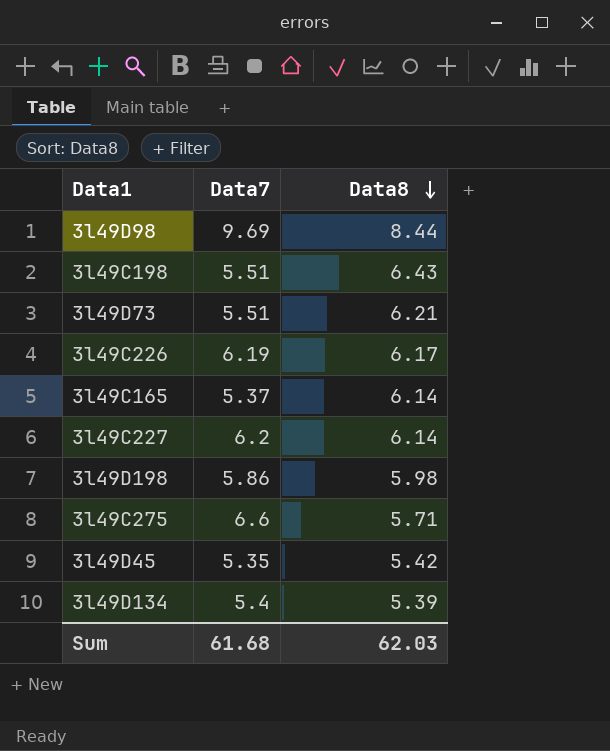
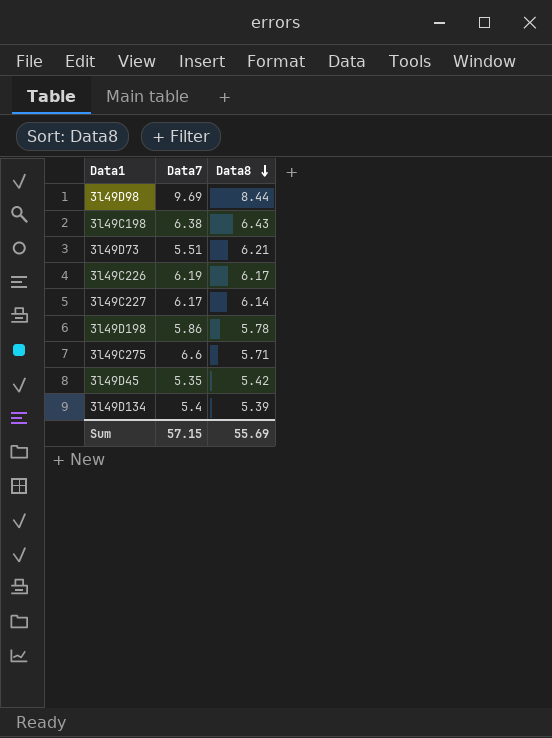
row 3l49C165: 5.37 | 6.14 -> none
3l49C198 | Data7: 5.51 -> 6.38
3l49C227 | Data7: 6.2 -> 6.17
3l49D198 | Data8: 5.98 -> 5.78
Sum | Data7: 61.68 -> 57.15
Sum | Data8: 62.03 -> 55.69

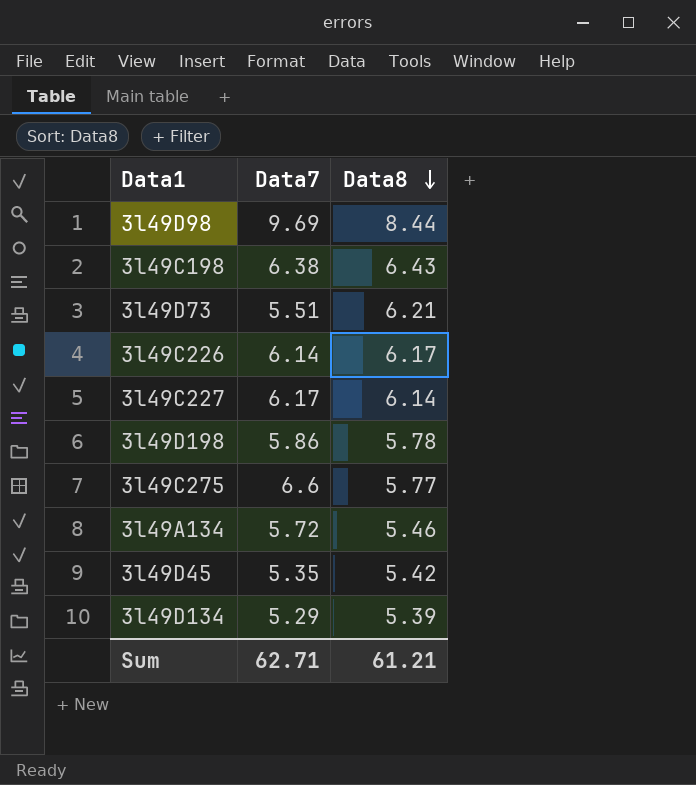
3l49C226 | Data7: 6.19 -> 6.14
3l49C275 | Data8: 5.71 -> 5.77
row 3l49A134: none -> 5.72 | 5.46
3l49D134 | Data7: 5.4 -> 5.29
Sum | Data7: 57.15 -> 62.71
Sum | Data8: 55.69 -> 61.21

